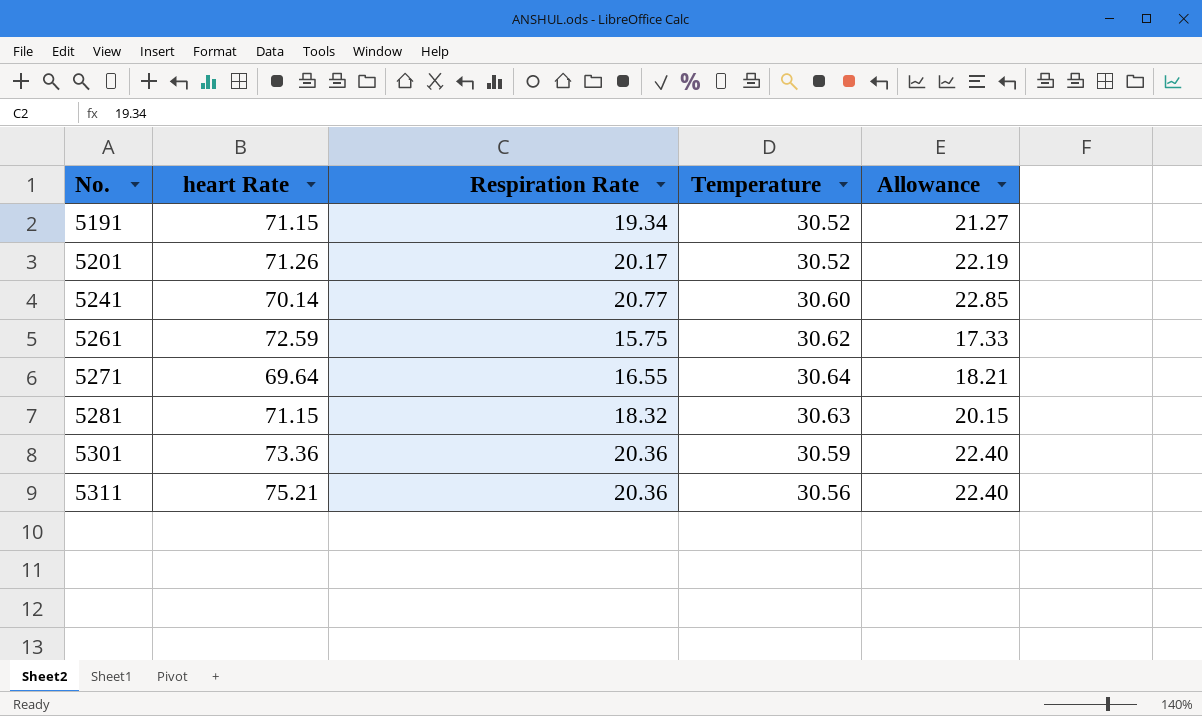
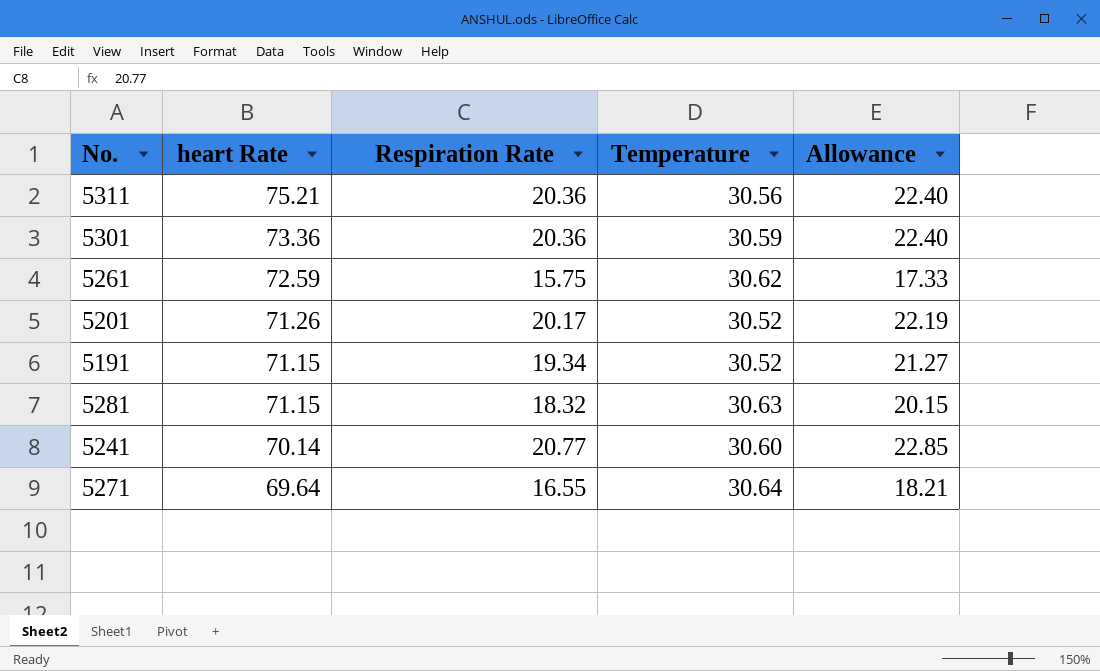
row order: No. ascending -> heart Rate descending

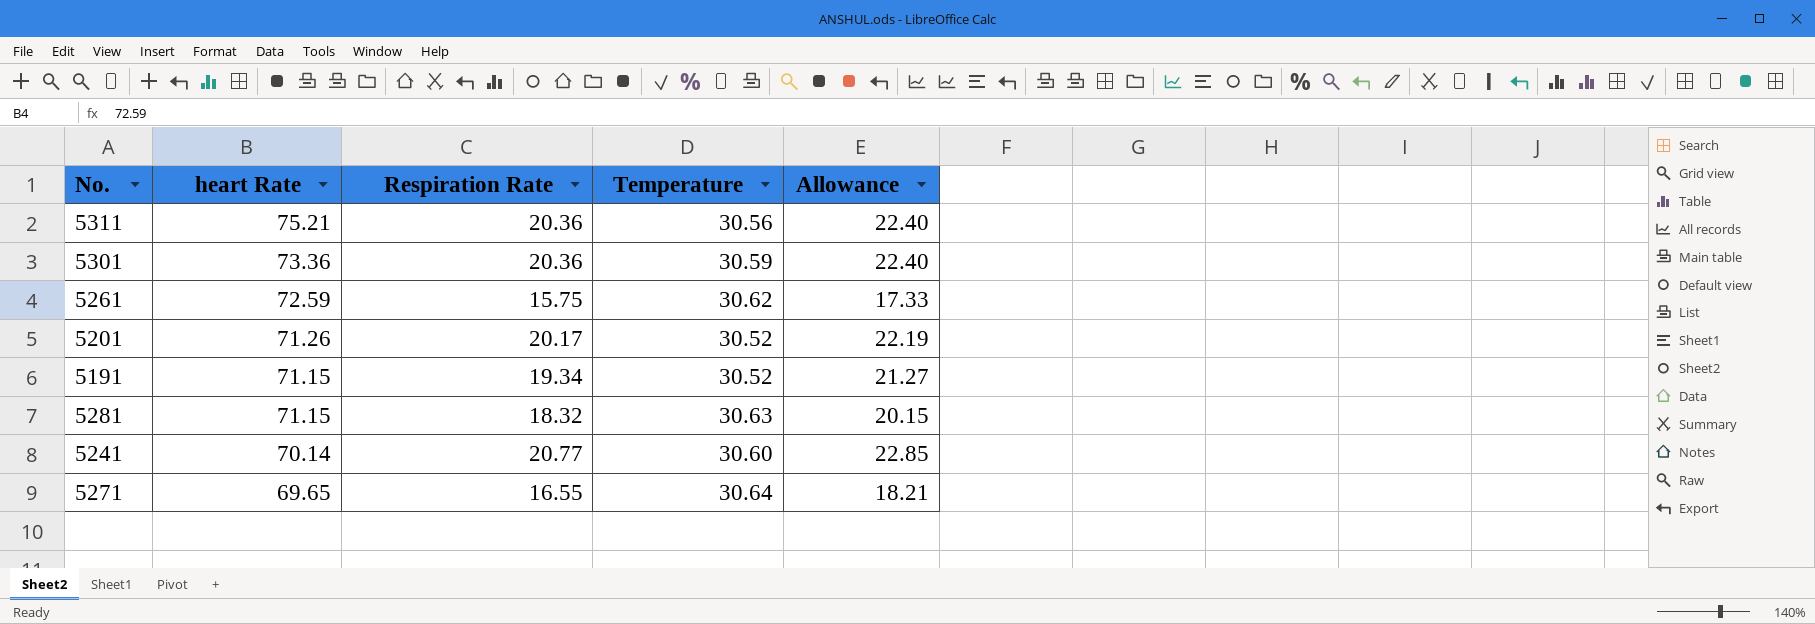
5271 | heart Rate: 69.64 -> 69.65

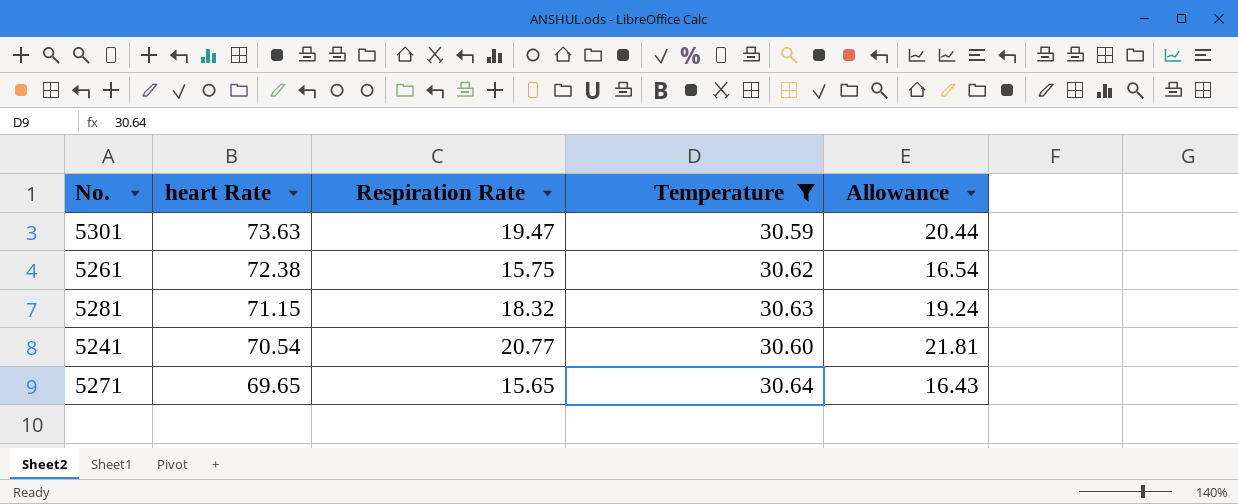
filter: none -> Temperature >= 30.59
column Allowance | formula: [Respiration Rate] * 1.1 -> [Respiration Rate] * 1.05
5301 | heart Rate: 73.36 -> 73.63
5301 | Respiration Rate: 20.36 -> 19.47
5261 | heart Rate: 72.59 -> 72.38
5241 | heart Rate: 70.14 -> 70.54
5271 | Respiration Rate: 16.55 -> 15.65

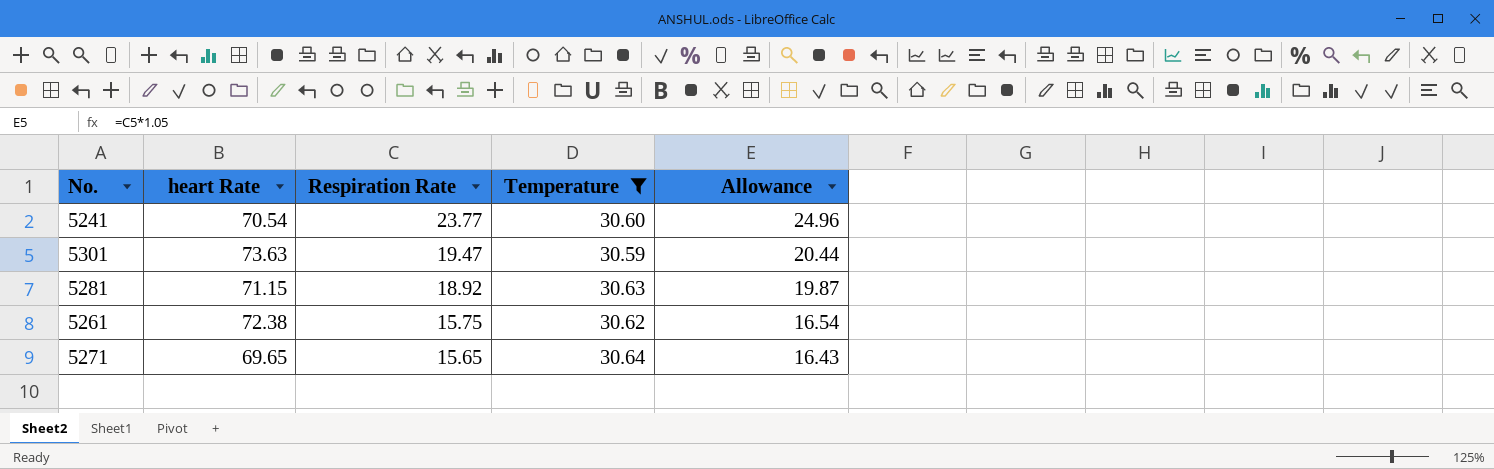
row order: heart Rate descending -> Respiration Rate descending
5241 | Respiration Rate: 20.77 -> 23.77
5241 | Allowance: 21.81 -> 24.96
5281 | Respiration Rate: 18.32 -> 18.92
5281 | Allowance: 19.24 -> 19.87

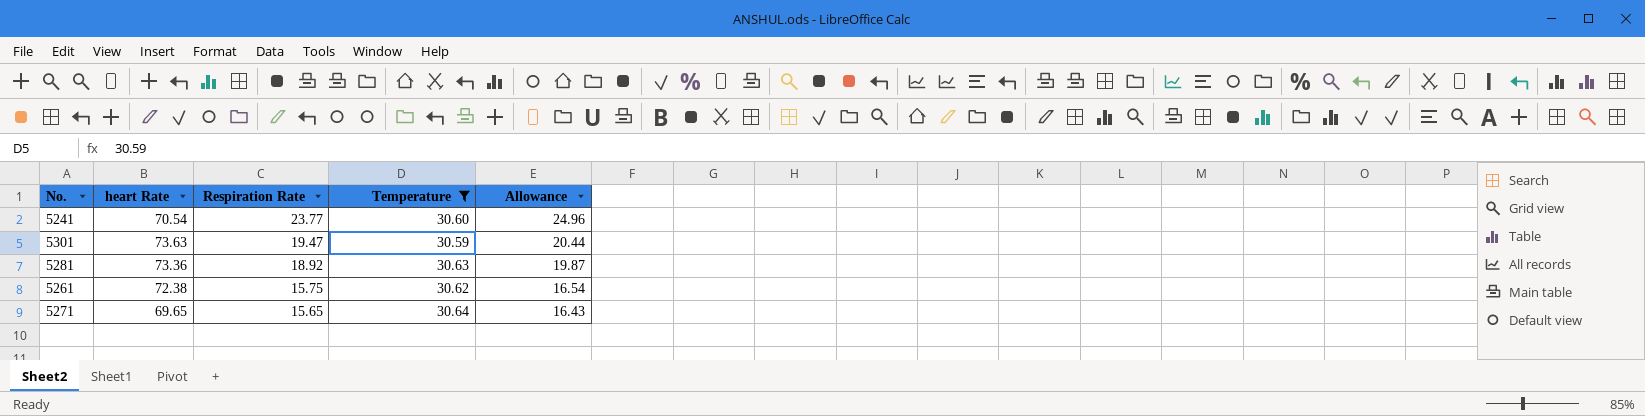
5281 | heart Rate: 71.15 -> 73.36

